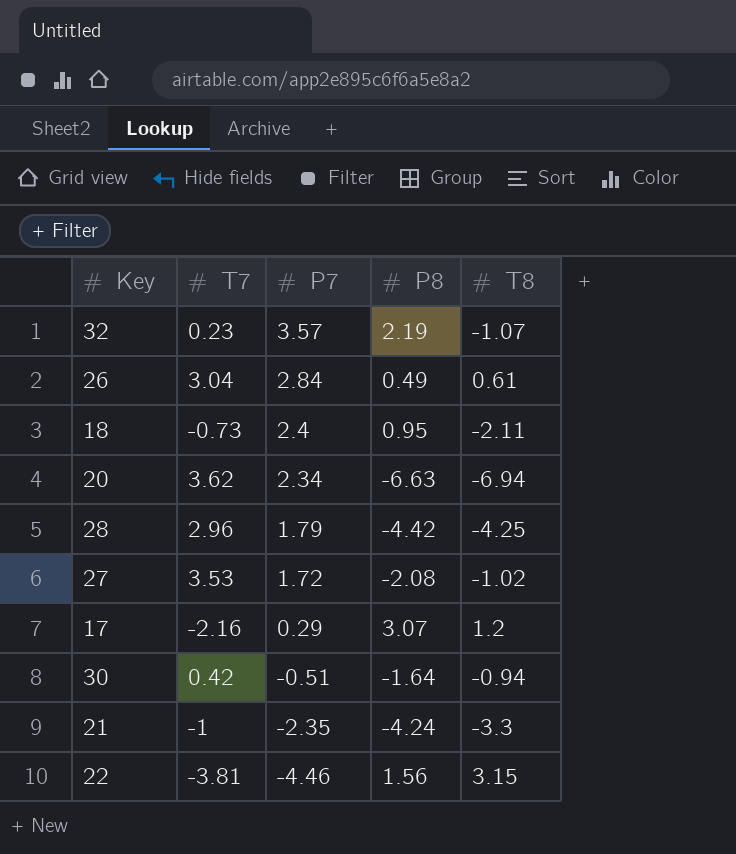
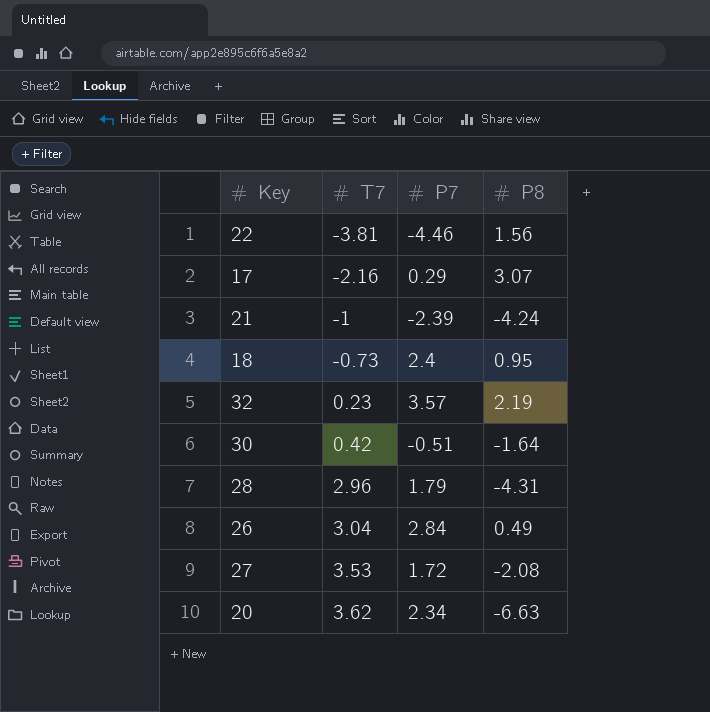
row order: P7 descending -> T7 ascending
column T8 | position: 5 -> none
21 | P7: -2.35 -> -2.39
28 | P8: -4.42 -> -4.31

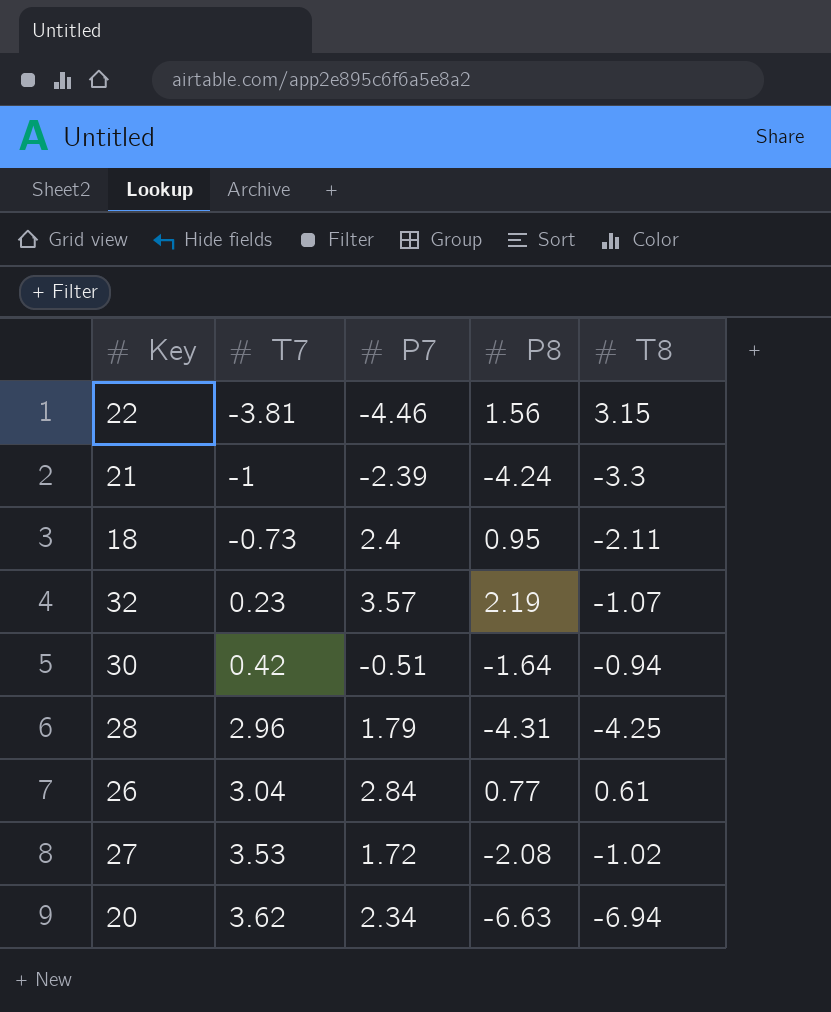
column T8 | position: none -> 5
row 17: -2.16 | 0.29 | 3.07 -> none
26 | P8: 0.49 -> 0.77

